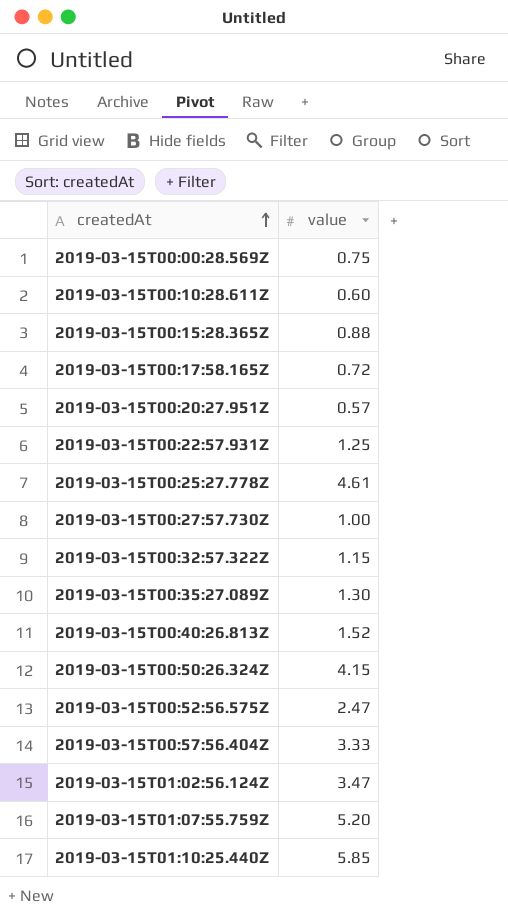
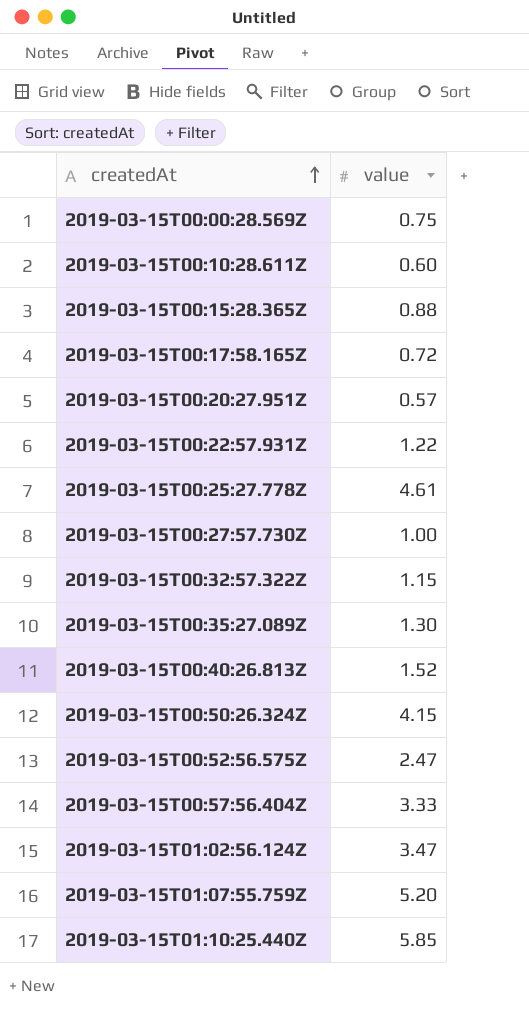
2019-03-15T00:22:57.931Z | value: 1.25 -> 1.22

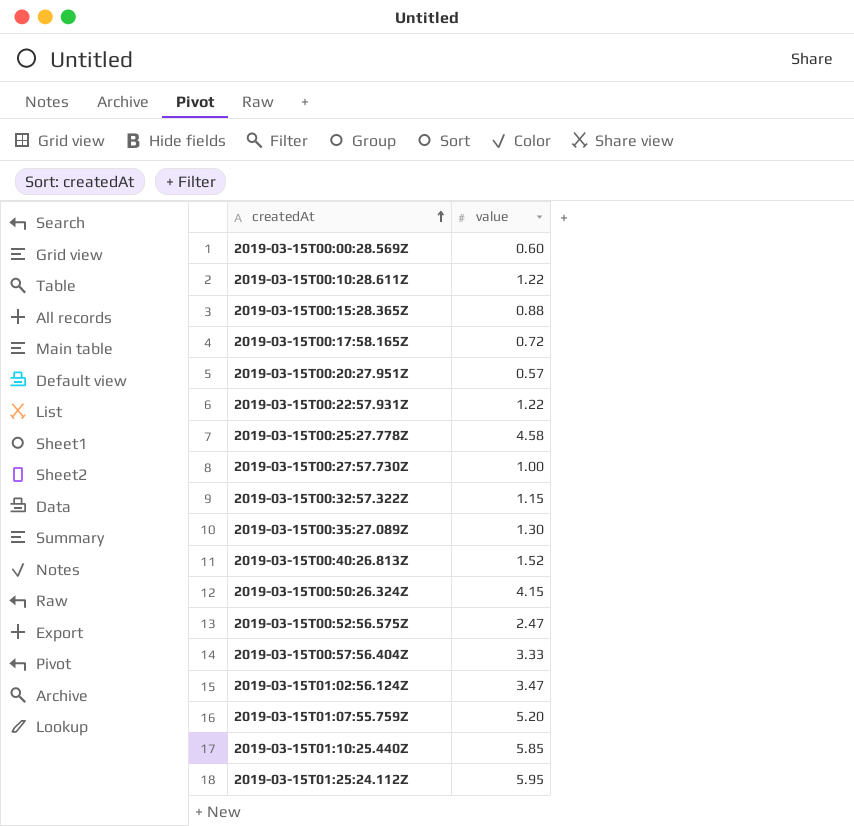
2019-03-15T00:00:28.569Z | value: 0.75 -> 0.60
2019-03-15T00:10:28.611Z | value: 0.60 -> 1.22
2019-03-15T00:25:27.778Z | value: 4.61 -> 4.58
row 2019-03-15T01:25:24.112Z: none -> 5.95

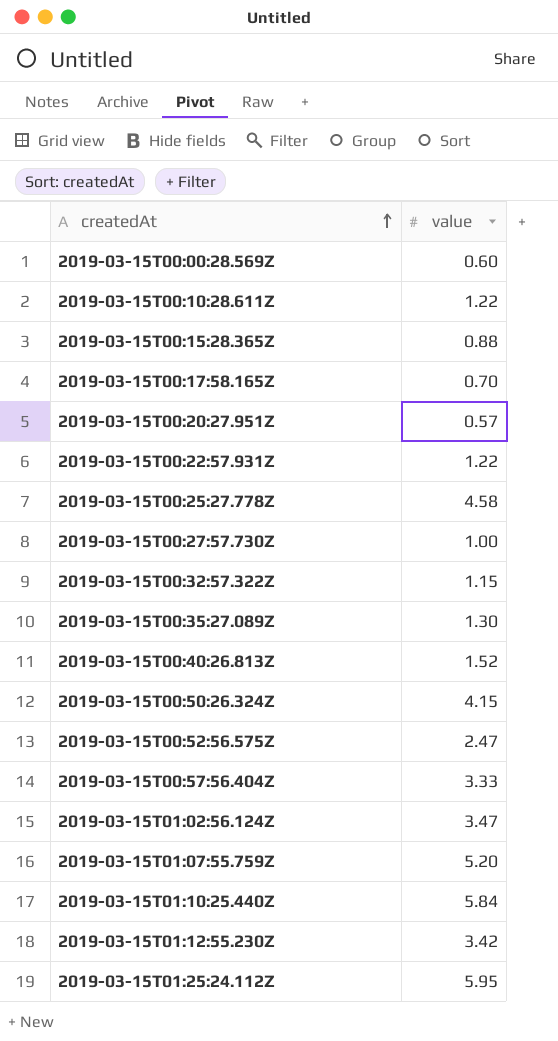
2019-03-15T00:17:58.165Z | value: 0.72 -> 0.70
2019-03-15T01:10:25.440Z | value: 5.85 -> 5.84
row 2019-03-15T01:12:55.230Z: none -> 3.42

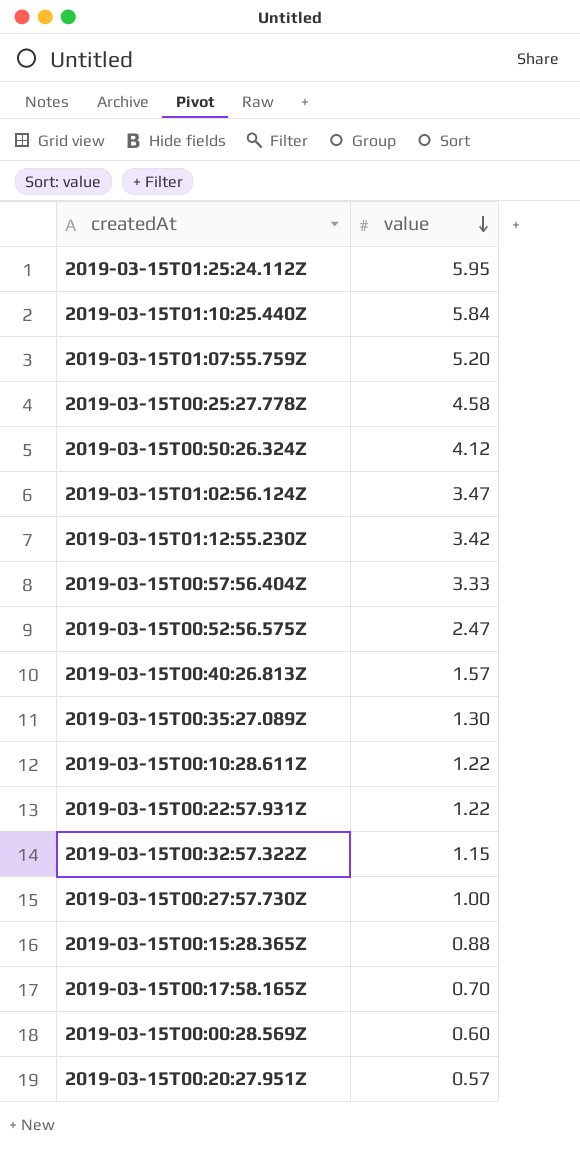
row order: createdAt ascending -> value descending
2019-03-15T00:50:26.324Z | value: 4.15 -> 4.12
2019-03-15T00:40:26.813Z | value: 1.52 -> 1.57

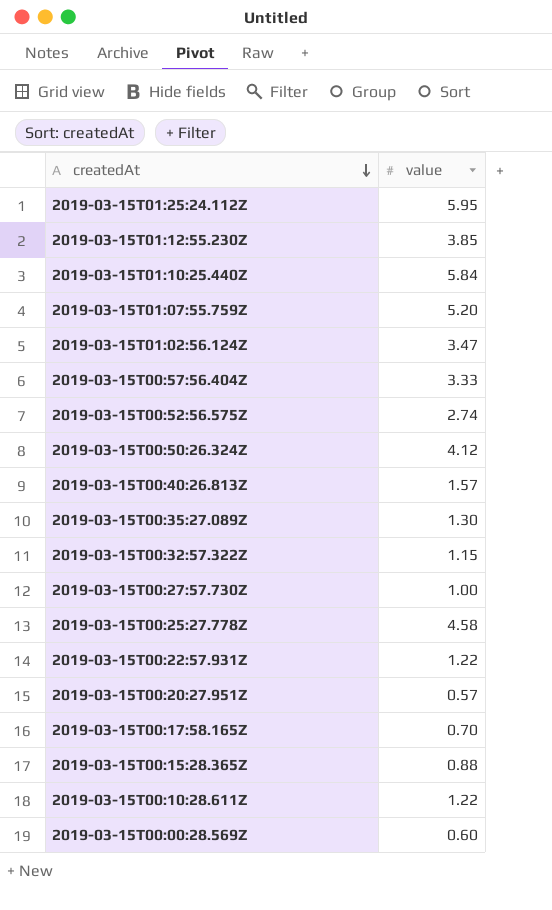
row order: value descending -> createdAt descending
2019-03-15T01:12:55.230Z | value: 3.42 -> 3.85
2019-03-15T00:52:56.575Z | value: 2.47 -> 2.74

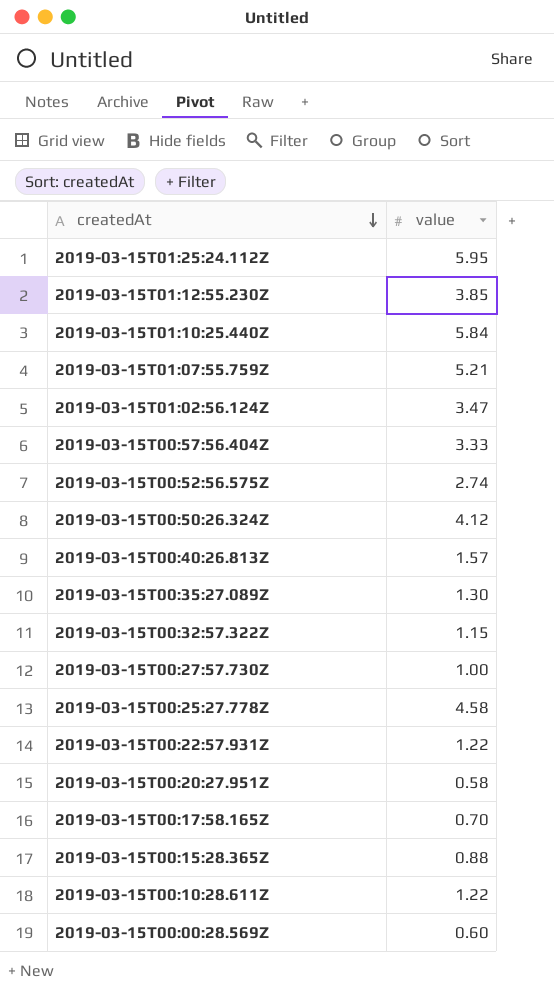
2019-03-15T01:07:55.759Z | value: 5.20 -> 5.21
2019-03-15T00:20:27.951Z | value: 0.57 -> 0.58

